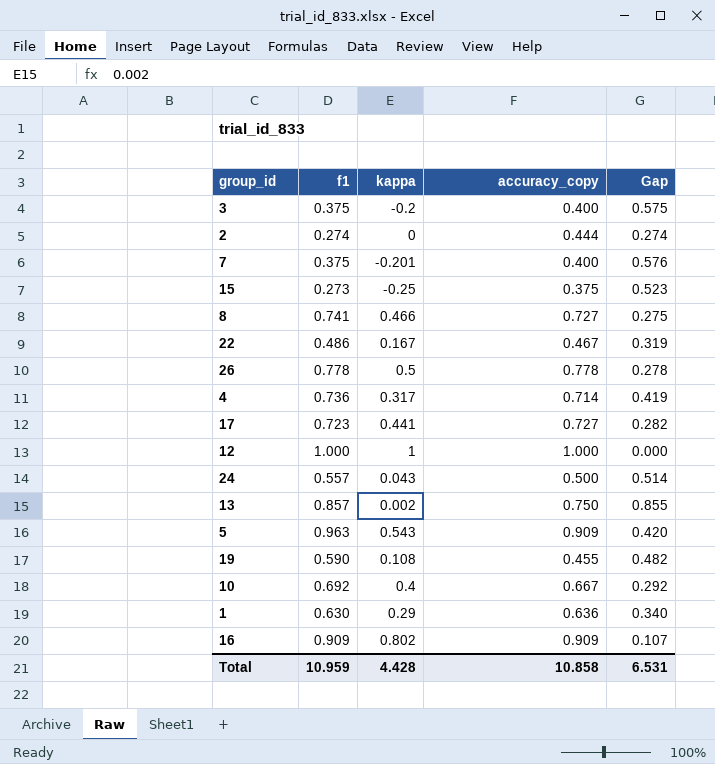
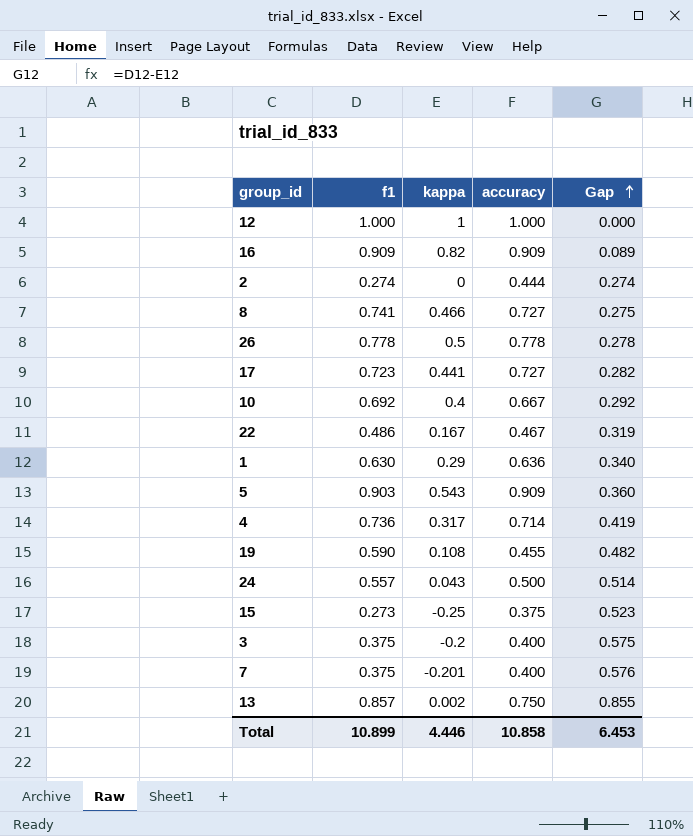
row order: none -> Gap ascending
column name: accuracy_copy -> accuracy
16 | kappa: 0.802 -> 0.82
16 | Gap: 0.107 -> 0.089
5 | f1: 0.963 -> 0.903
5 | Gap: 0.420 -> 0.360
Total | f1: 10.959 -> 10.899
Total | kappa: 4.428 -> 4.446
Total | Gap: 6.531 -> 6.453

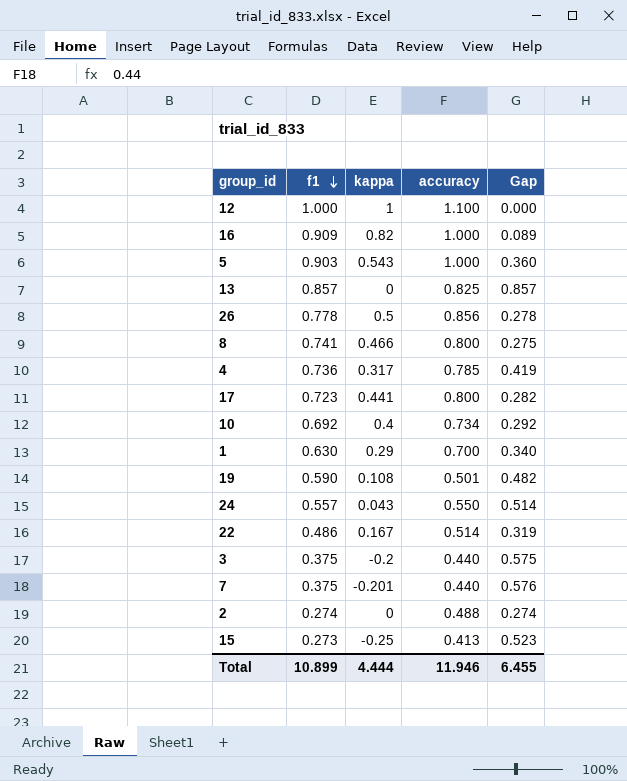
row order: Gap ascending -> f1 descending
12 | accuracy: 1.000 -> 1.100
16 | accuracy: 0.909 -> 1.000
5 | accuracy: 0.909 -> 1.000
13 | kappa: 0.002 -> 0
13 | accuracy: 0.750 -> 0.825
13 | Gap: 0.855 -> 0.857
26 | accuracy: 0.778 -> 0.856
8 | accuracy: 0.727 -> 0.800
4 | accuracy: 0.714 -> 0.785
17 | accuracy: 0.727 -> 0.800
10 | accuracy: 0.667 -> 0.734
1 | accuracy: 0.636 -> 0.700
19 | accuracy: 0.455 -> 0.501
24 | accuracy: 0.500 -> 0.550
22 | accuracy: 0.467 -> 0.514
3 | accuracy: 0.400 -> 0.440
7 | accuracy: 0.400 -> 0.440
2 | accuracy: 0.444 -> 0.488
15 | accuracy: 0.375 -> 0.413
Total | kappa: 4.446 -> 4.444
Total | accuracy: 10.858 -> 11.946
Total | Gap: 6.453 -> 6.455

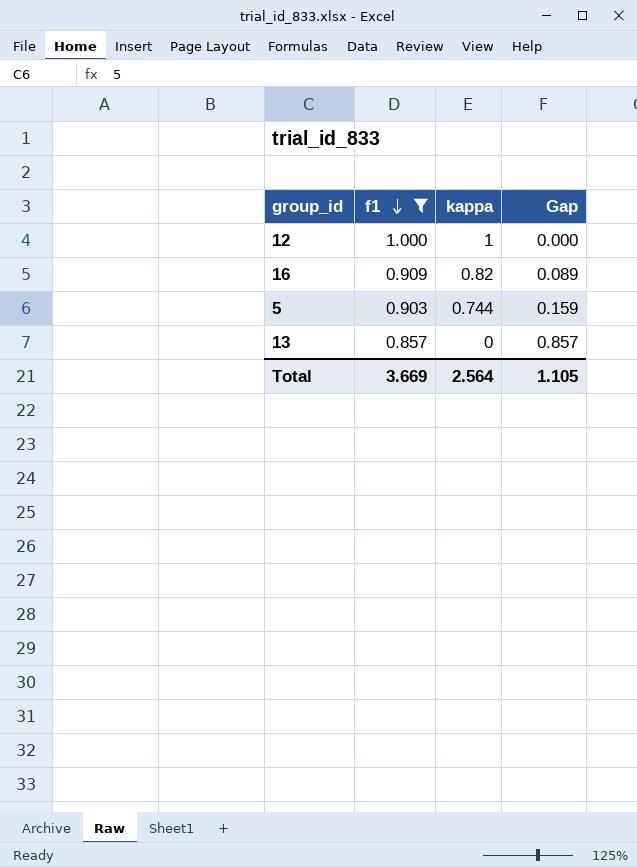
filter: none -> f1 >= 0.857
column accuracy | position: 4 -> none
5 | kappa: 0.543 -> 0.744
5 | Gap: 0.360 -> 0.159
Total | f1: 10.899 -> 3.669
Total | kappa: 4.444 -> 2.564
Total | Gap: 6.455 -> 1.105

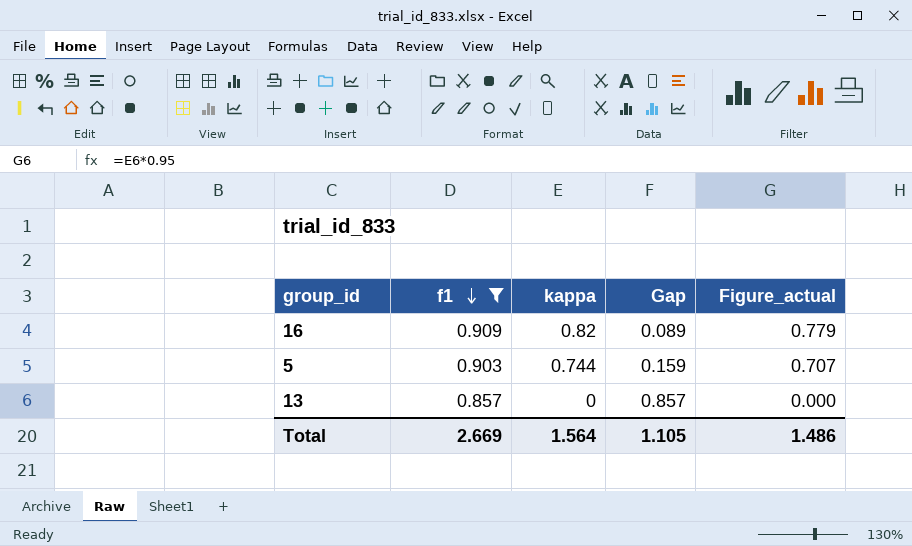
column Figure_actual | formula: none -> [kappa] * 0.95
row 12: 1.000 | 1 | 0.000 -> none
Total | f1: 3.669 -> 2.669
Total | kappa: 2.564 -> 1.564

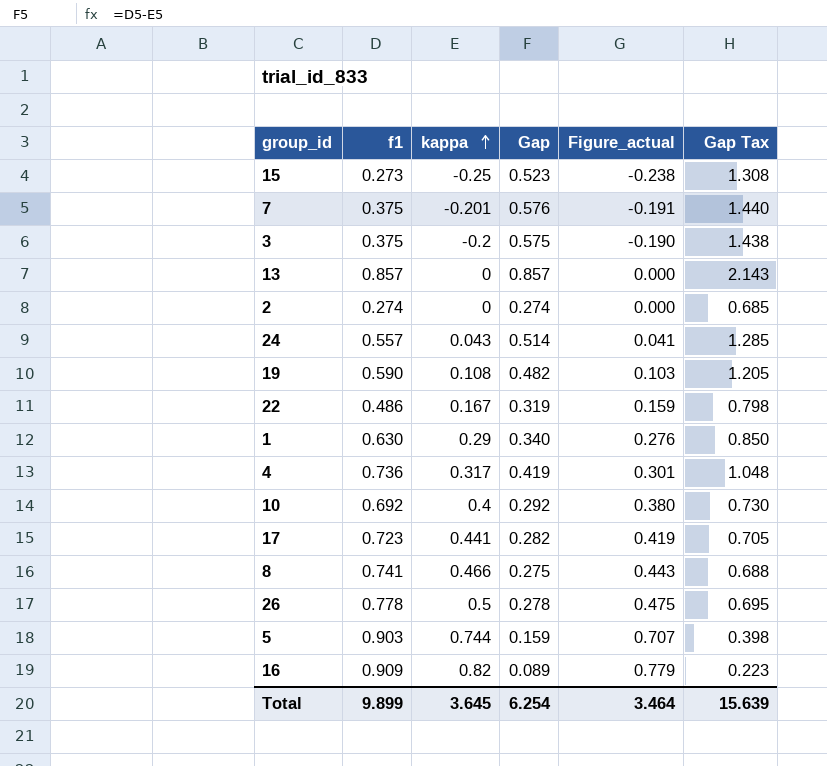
filter: f1 >= 0.857 -> none
row order: f1 descending -> kappa ascending
column Gap Tax | formula: none -> [Gap] * 2.5
Total | f1: 2.669 -> 9.899
Total | kappa: 1.564 -> 3.645
Total | Gap: 1.105 -> 6.254
Total | Figure_actual: 1.486 -> 3.464

